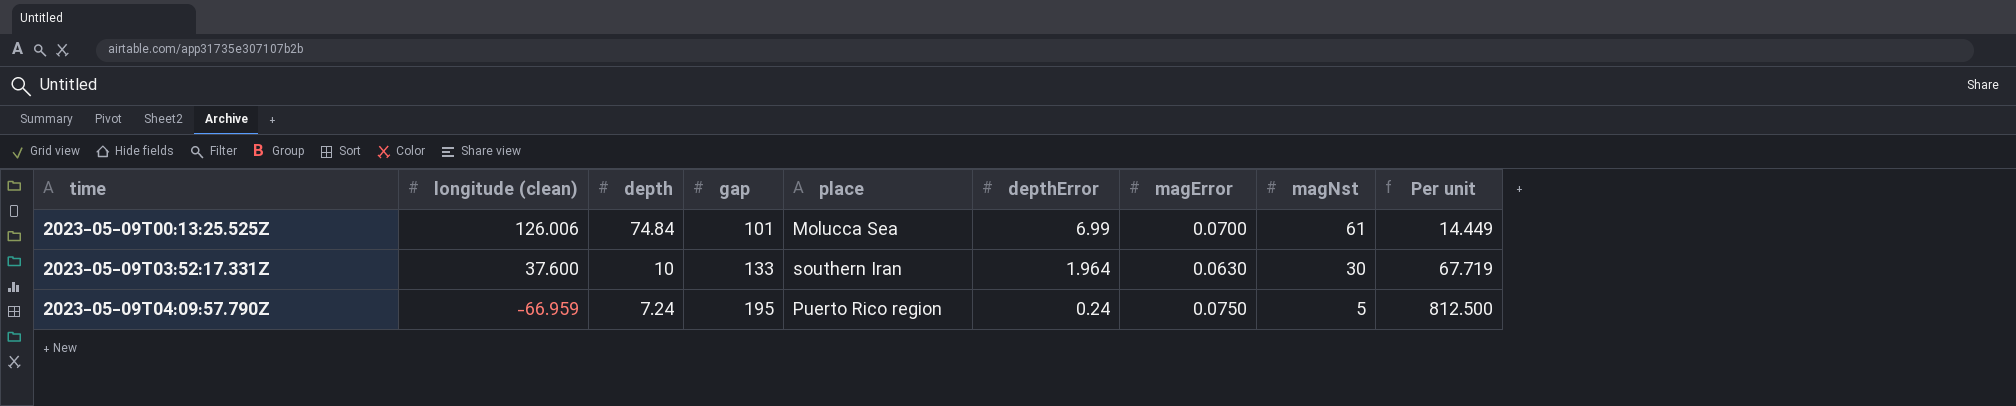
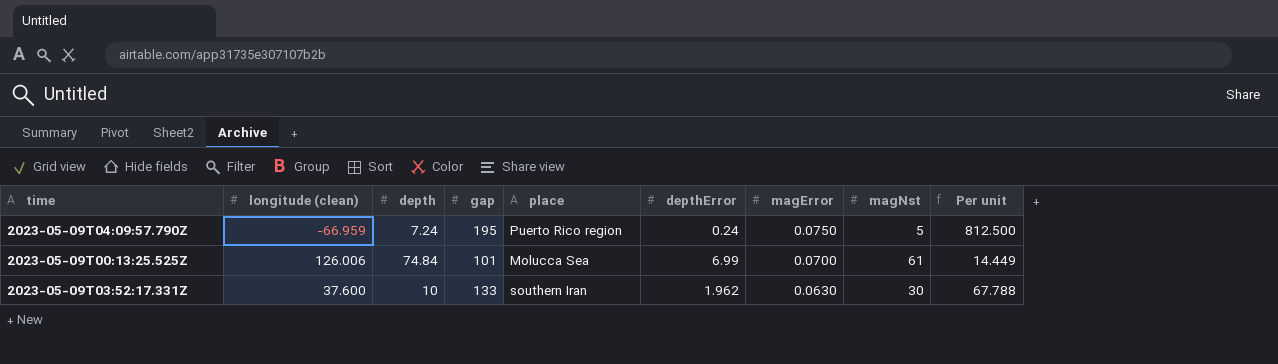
row order: time ascending -> magError descending
2023-05-09T03:52:17.331Z | depthError: 1.964 -> 1.962
2023-05-09T03:52:17.331Z | Per unit: 67.719 -> 67.788

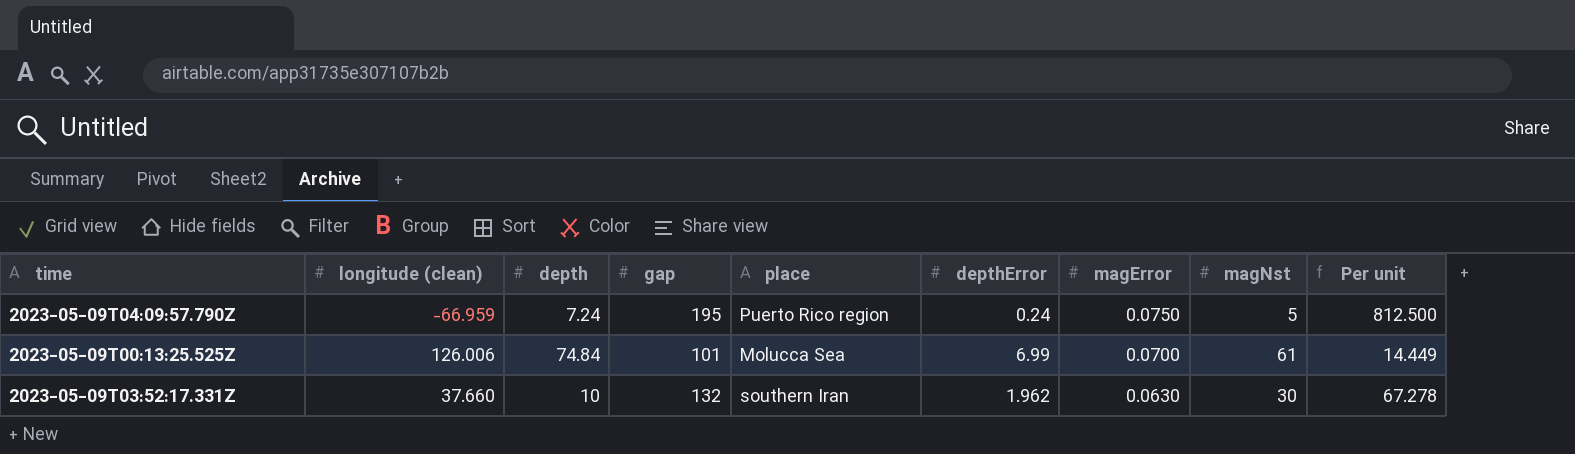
2023-05-09T03:52:17.331Z | longitude (clean): 37.600 -> 37.660
2023-05-09T03:52:17.331Z | gap: 133 -> 132
2023-05-09T03:52:17.331Z | Per unit: 67.788 -> 67.278

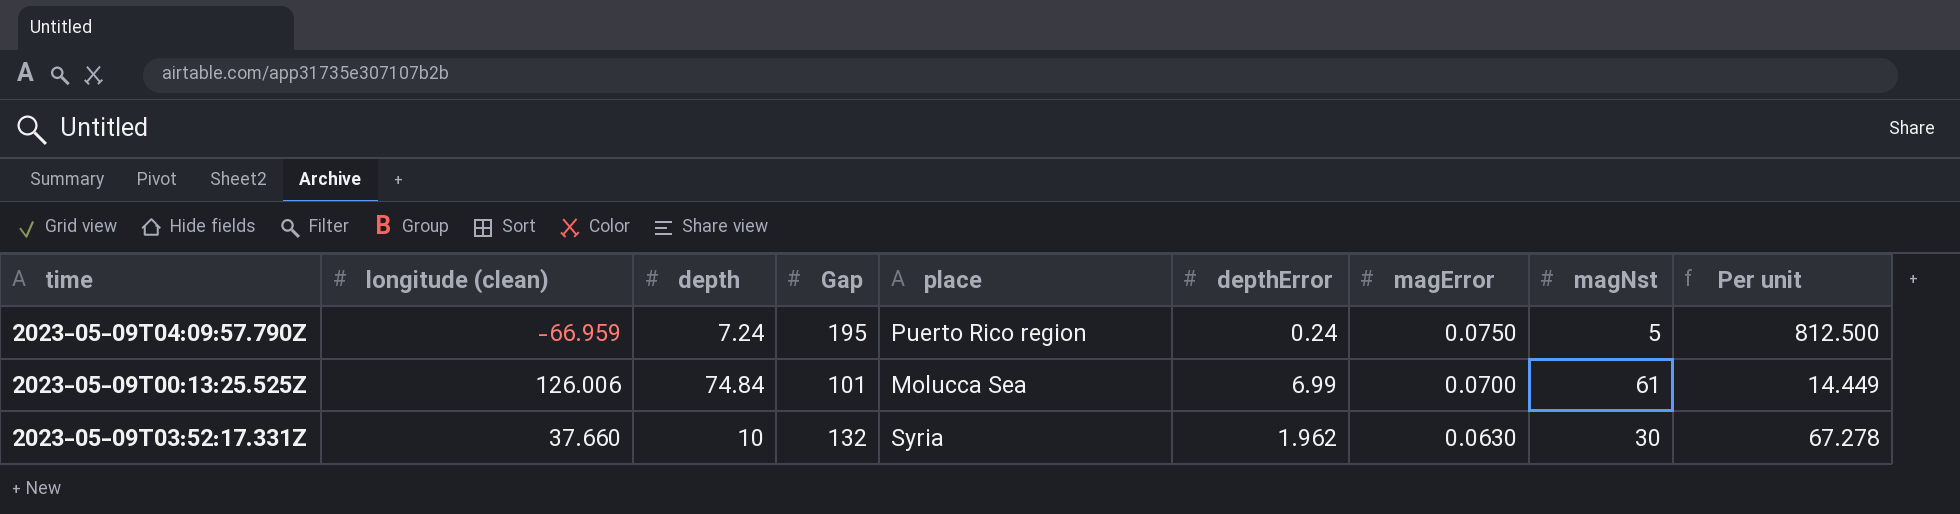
column name: gap -> Gap
2023-05-09T03:52:17.331Z | place: southern Iran -> Syria

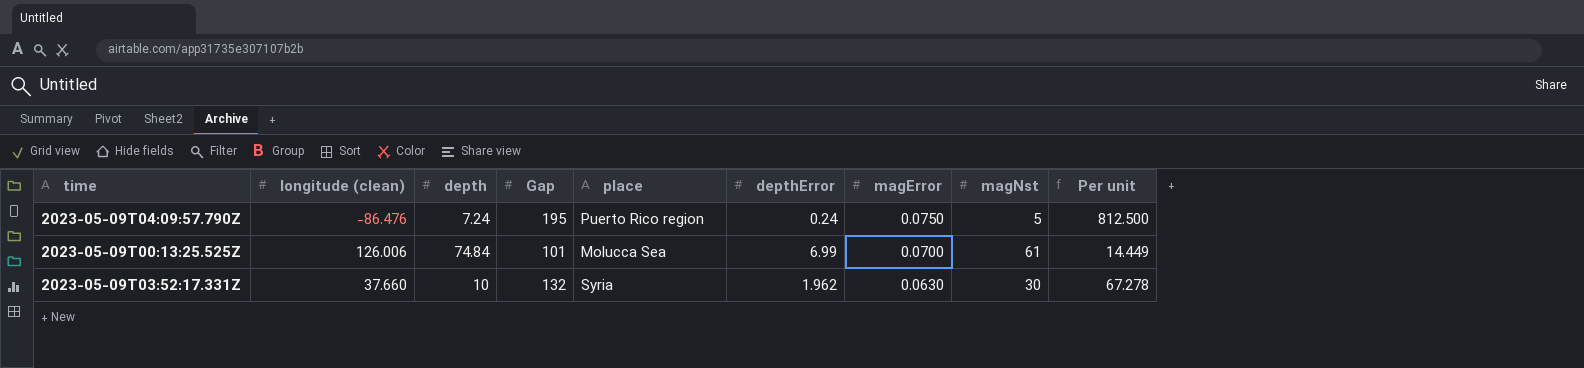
2023-05-09T04:09:57.790Z | longitude (clean): -66.959 -> -86.476

